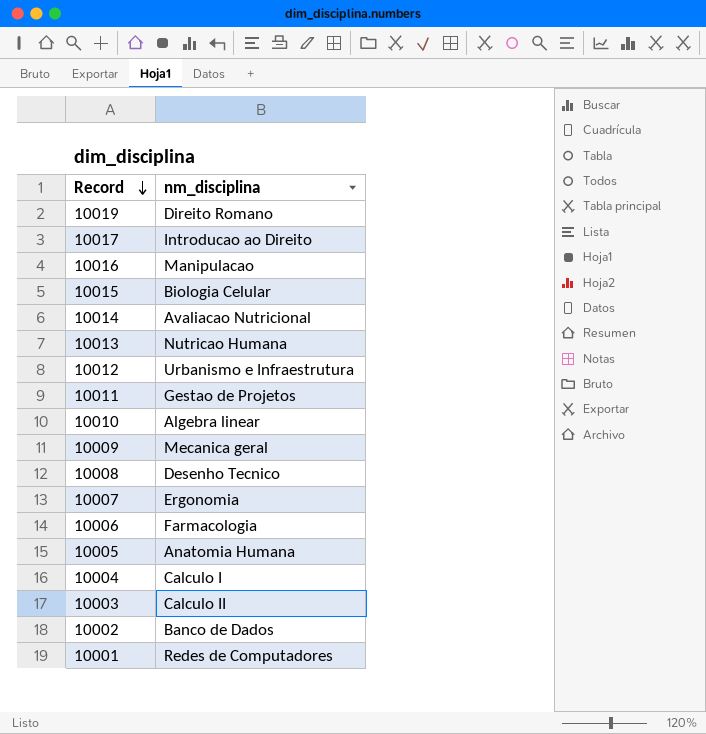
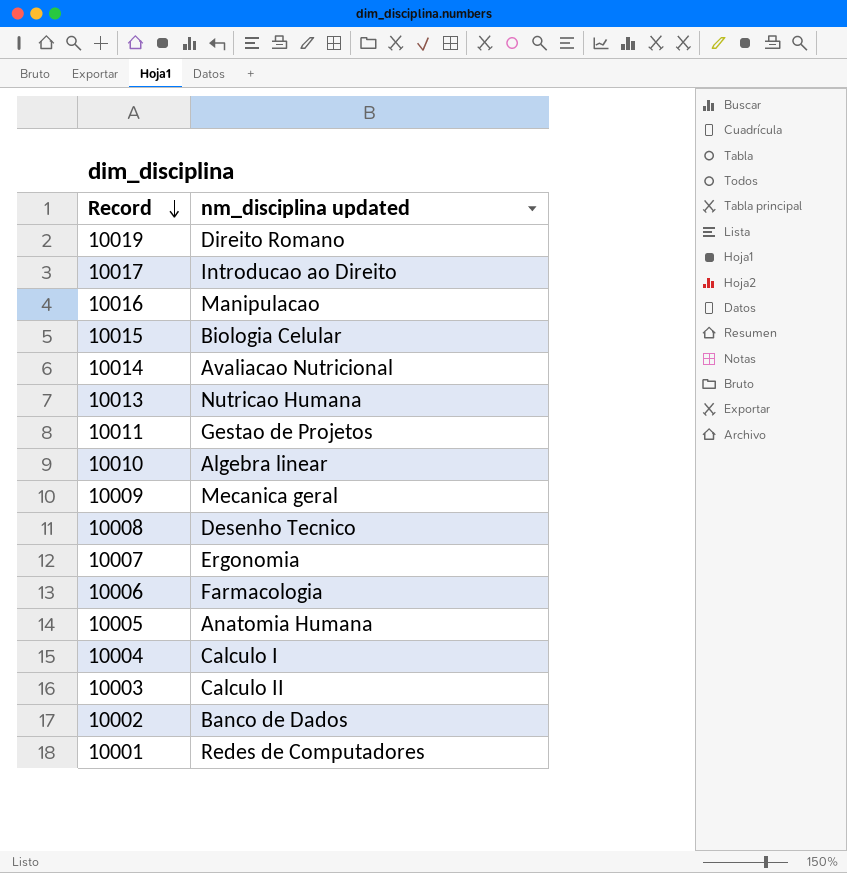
column name: nm_disciplina -> nm_disciplina updated
row 10012: Urbanismo e Infraestrutura -> none

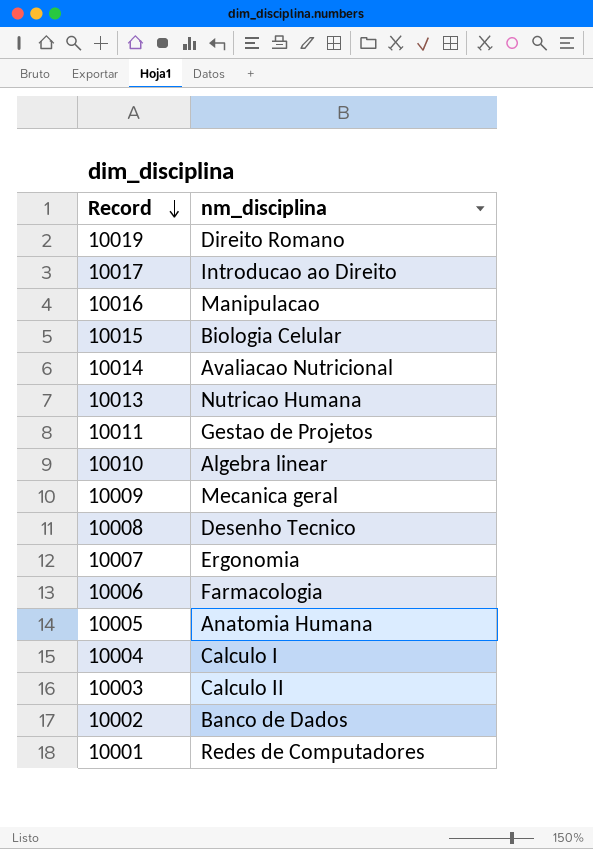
column name: nm_disciplina updated -> nm_disciplina

